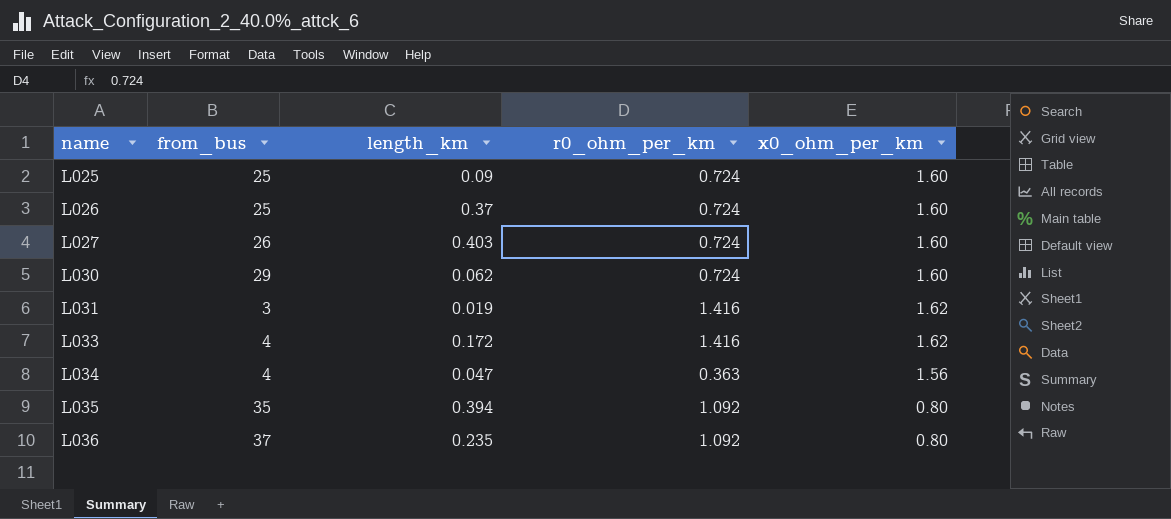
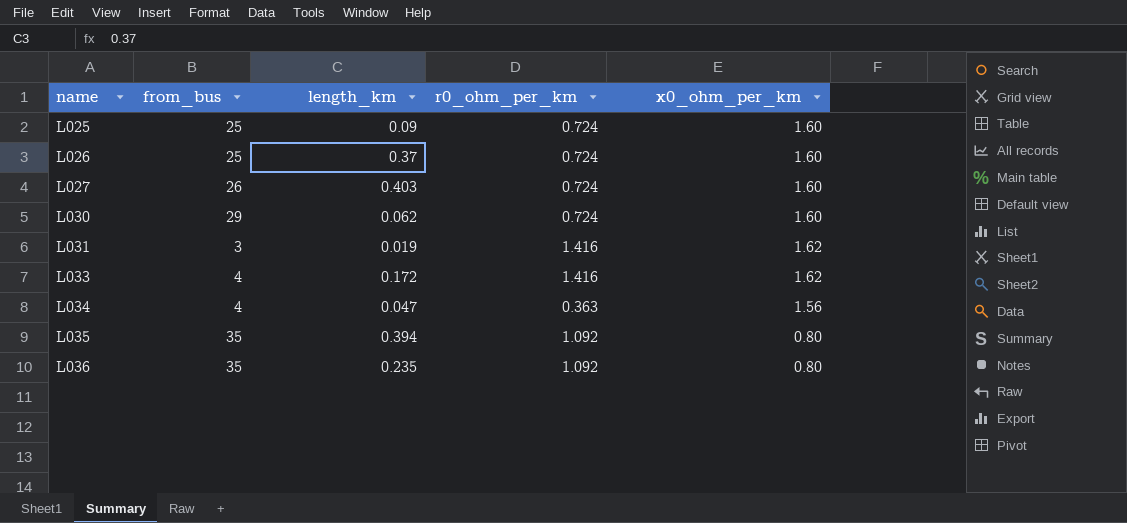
L036 | from_bus: 37 -> 35

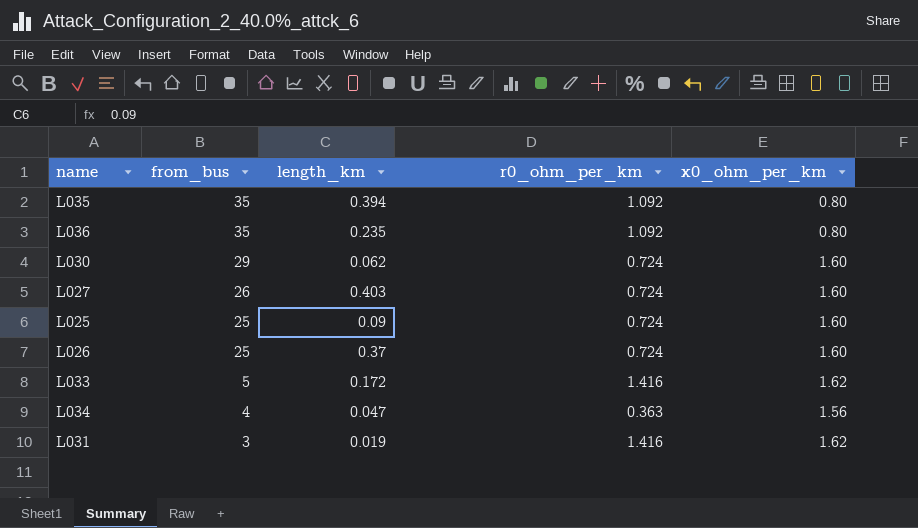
row order: name ascending -> from_bus descending
L033 | from_bus: 4 -> 5

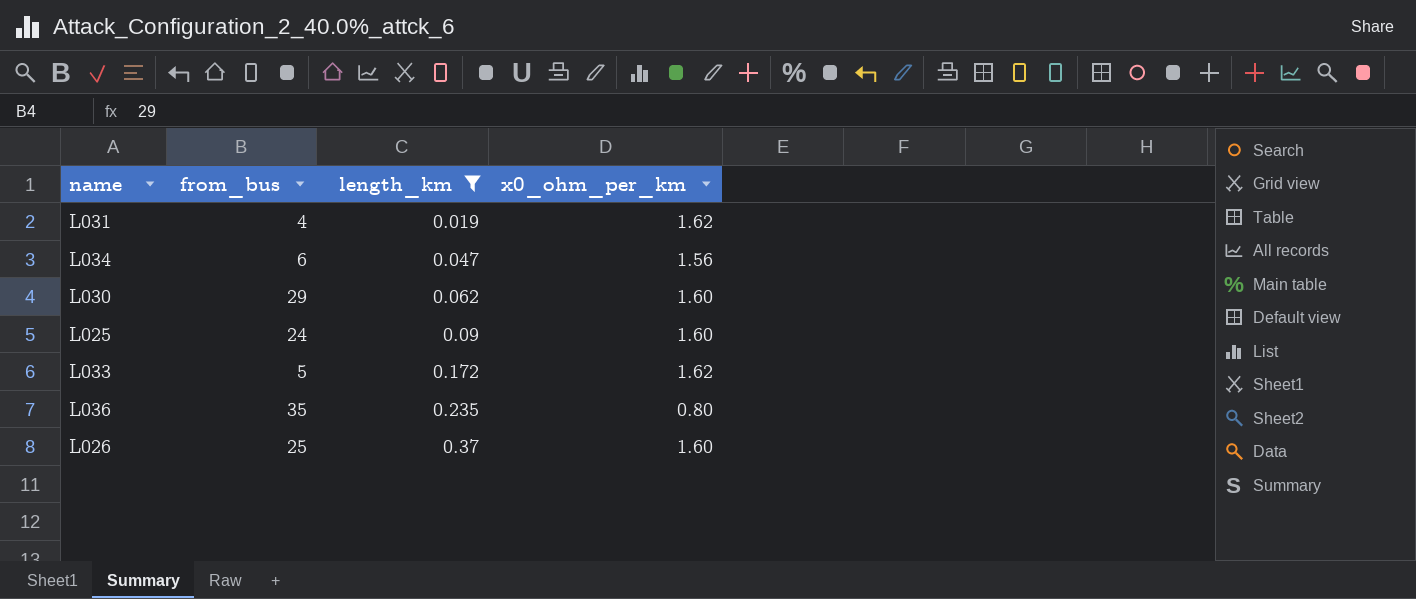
filter: none -> length_km <= 0.37
row order: from_bus descending -> length_km ascending
column r0_ohm_per_km | position: 4 -> none
L031 | from_bus: 3 -> 4
L034 | from_bus: 4 -> 6
L025 | from_bus: 25 -> 24

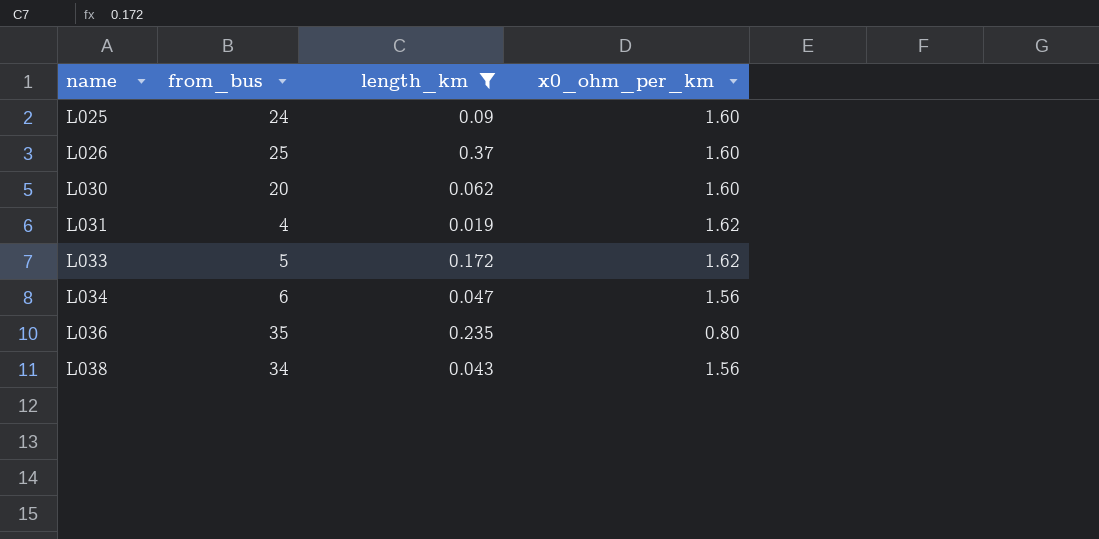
row order: length_km ascending -> name ascending
L030 | from_bus: 29 -> 20
row L038: none -> 34 | 0.043 | 1.56

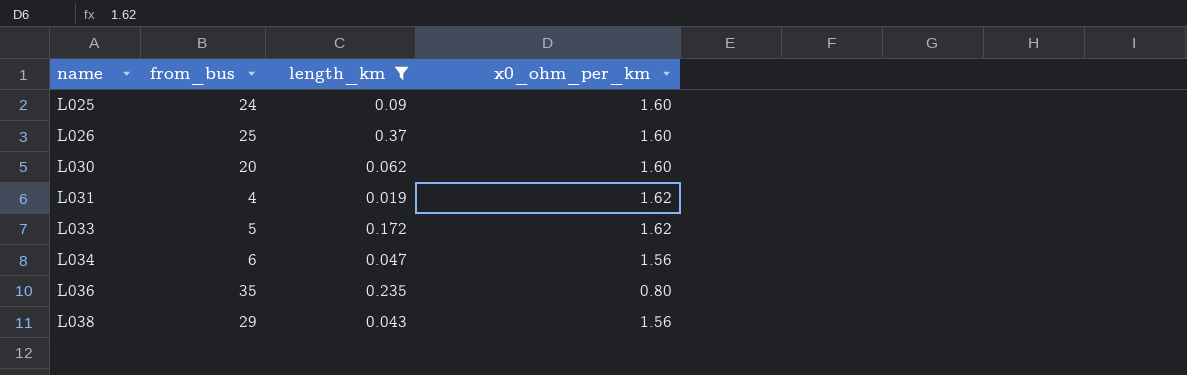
L038 | from_bus: 34 -> 29

